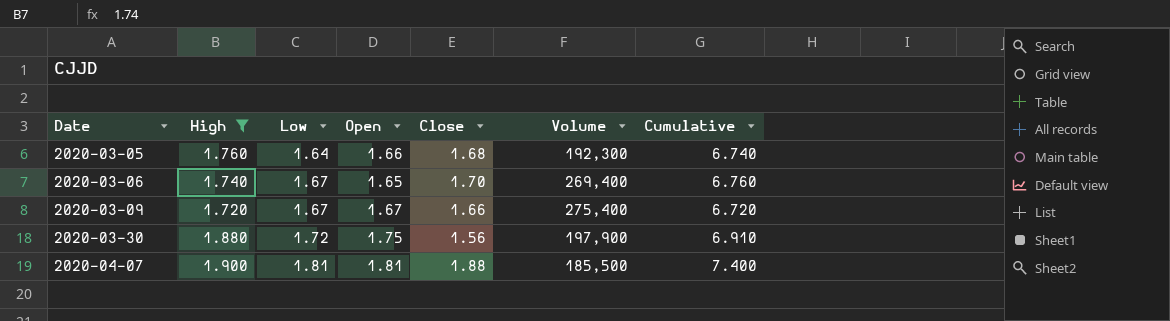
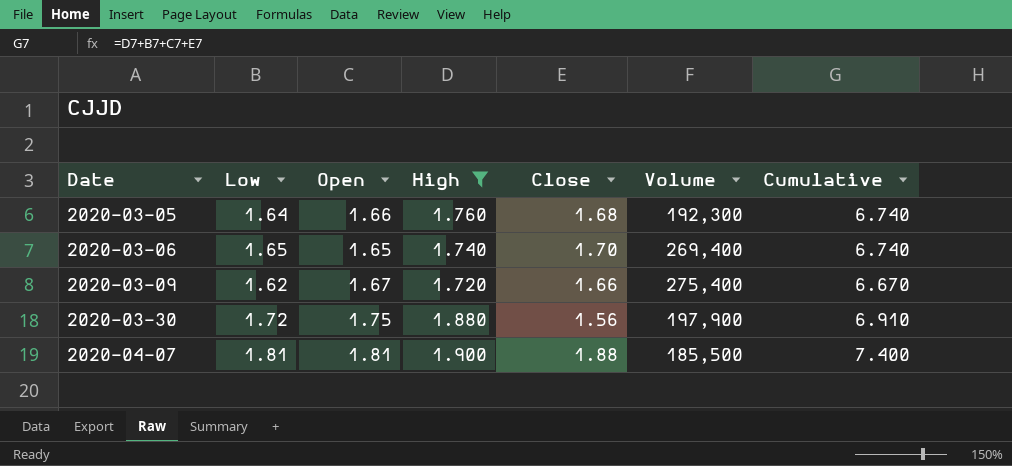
column High | position: 2 -> 4
2020-03-06 | Low: 1.67 -> 1.65
2020-03-06 | Cumulative: 6.760 -> 6.740
2020-03-09 | Low: 1.67 -> 1.62
2020-03-09 | Cumulative: 6.720 -> 6.670

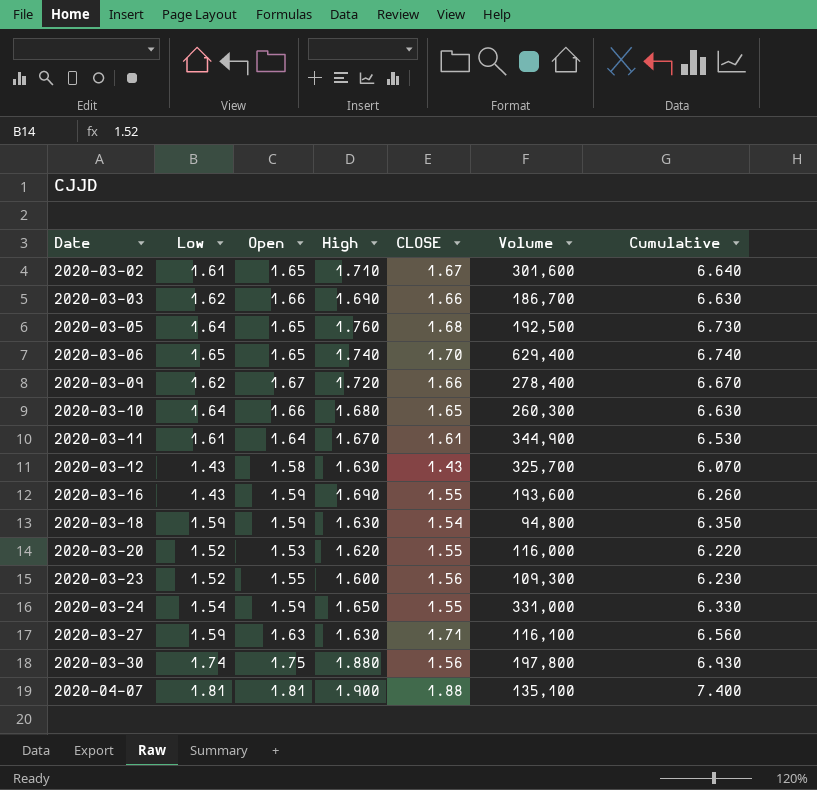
filter: High >= 1.720 -> none
column name: Close -> CLOSE
2020-03-05 | Open: 1.66 -> 1.65
2020-03-05 | Volume: 192,300 -> 192,500
2020-03-05 | Cumulative: 6.740 -> 6.730
2020-03-06 | Volume: 269,400 -> 629,400
2020-03-09 | Volume: 275,400 -> 278,400
2020-03-30 | Low: 1.72 -> 1.74
2020-03-30 | Volume: 197,900 -> 197,800
2020-03-30 | Cumulative: 6.910 -> 6.930
2020-04-07 | Volume: 185,500 -> 135,100

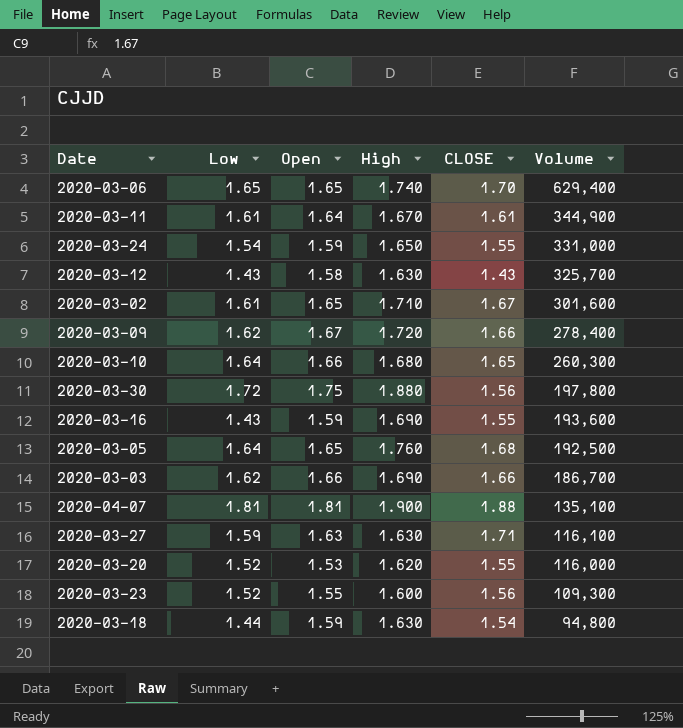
row order: Date ascending -> Volume descending
column Cumulative | formula: [Low] + [Open] + [High] + [CLOSE] -> none
2020-03-30 | Low: 1.74 -> 1.72
2020-03-18 | Low: 1.59 -> 1.44

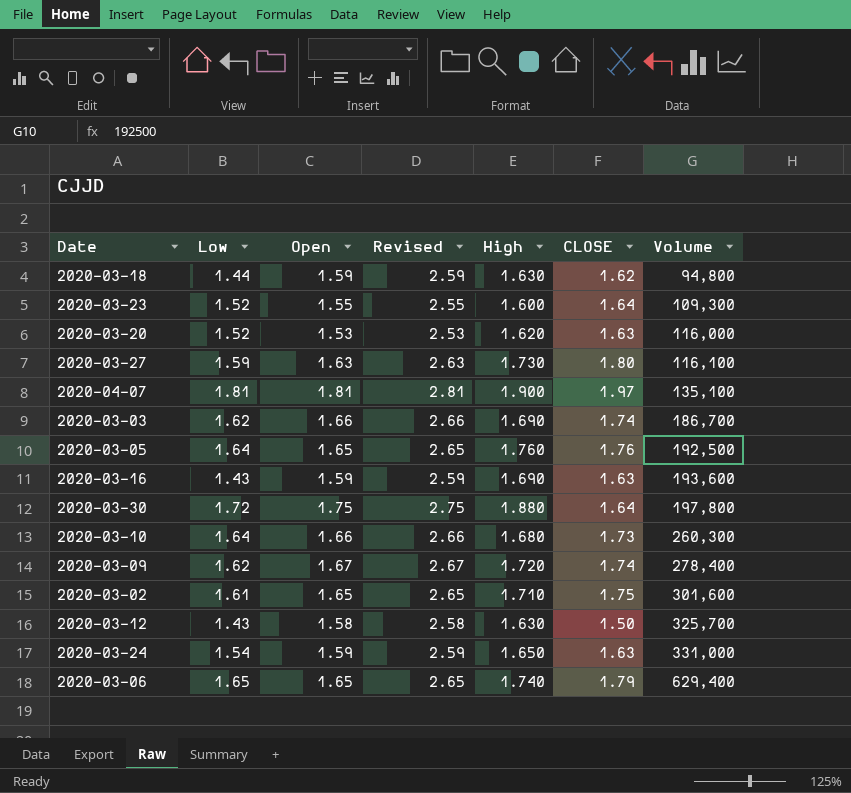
row order: Volume descending -> Volume ascending
column Revised | formula: none -> [Open] + 1
row 2020-03-11: 1.61 | 1.64 | 1.670 | 1.61 | 344,900 -> none
2020-03-18 | CLOSE: 1.54 -> 1.62
2020-03-23 | CLOSE: 1.56 -> 1.64
2020-03-20 | CLOSE: 1.55 -> 1.63
2020-03-27 | High: 1.630 -> 1.730
2020-03-27 | CLOSE: 1.71 -> 1.80
2020-04-07 | CLOSE: 1.88 -> 1.97
2020-03-03 | CLOSE: 1.66 -> 1.74
2020-03-05 | CLOSE: 1.68 -> 1.76
2020-03-16 | CLOSE: 1.55 -> 1.63
2020-03-30 | CLOSE: 1.56 -> 1.64
2020-03-10 | CLOSE: 1.65 -> 1.73
2020-03-09 | CLOSE: 1.66 -> 1.74
2020-03-02 | CLOSE: 1.67 -> 1.75
2020-03-12 | CLOSE: 1.43 -> 1.50
2020-03-24 | CLOSE: 1.55 -> 1.63
2020-03-06 | CLOSE: 1.70 -> 1.79

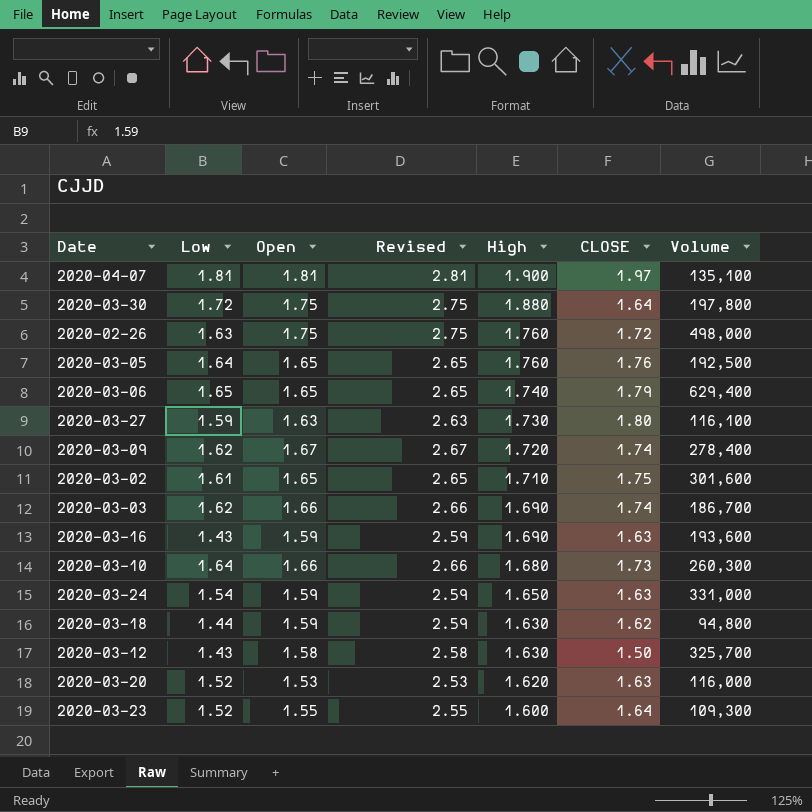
row order: Volume ascending -> High descending
row 2020-02-26: none -> 1.63 | 1.75 | 2.75 | 1.760 | 1.72 | 498,000

